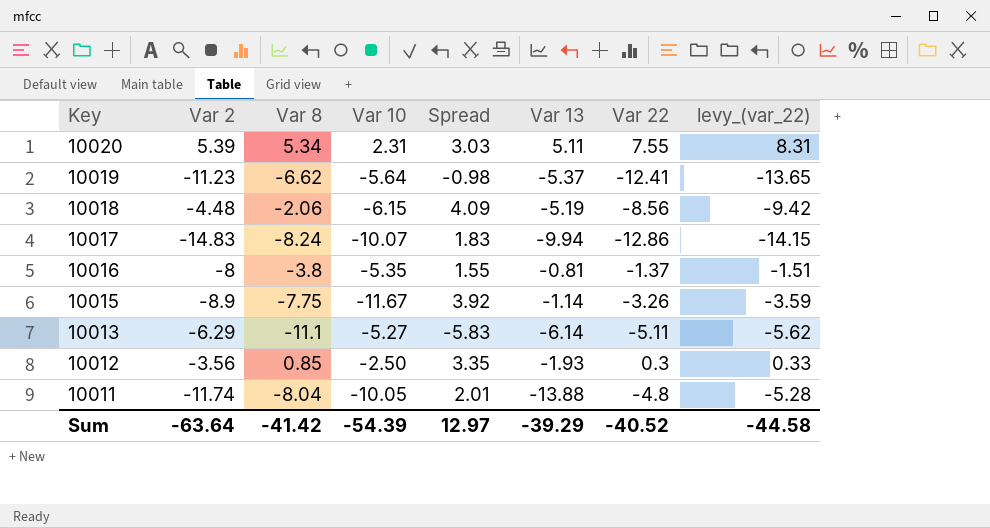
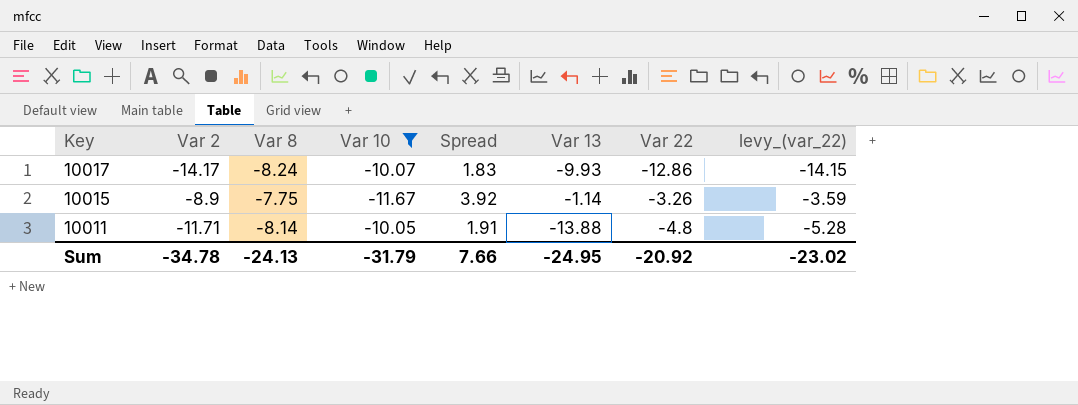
filter: none -> Var 10 <= -10.05
10017 | Var 2: -14.83 -> -14.17
10017 | Var 13: -9.94 -> -9.93
10011 | Var 2: -11.74 -> -11.71
10011 | Var 8: -8.04 -> -8.14
10011 | Spread: 2.01 -> 1.91
Sum | Var 2: -63.64 -> -34.78
Sum | Var 8: -41.42 -> -24.13
Sum | Var 10: -54.39 -> -31.79
Sum | Spread: 12.97 -> 7.66
Sum | Var 13: -39.29 -> -24.95
Sum | Var 22: -40.52 -> -20.92
Sum | levy_(var_22): -44.58 -> -23.02

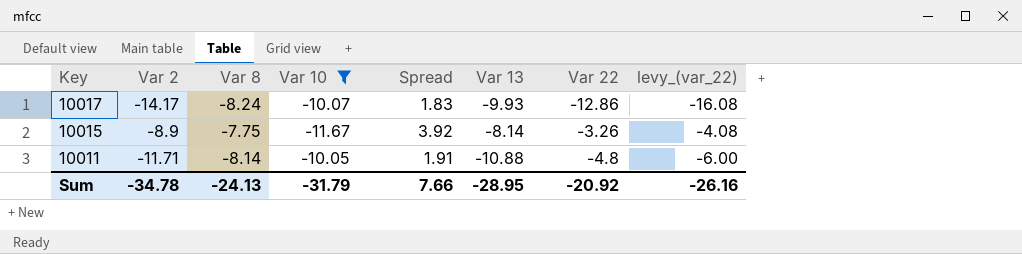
column levy_(var_22) | formula: [Var 22] * 1.1 -> [Var 22] * 1.25
10015 | Var 13: -1.14 -> -8.14
10011 | Var 13: -13.88 -> -10.88
Sum | Var 13: -24.95 -> -28.95
Sum | levy_(var_22): -23.02 -> -26.16

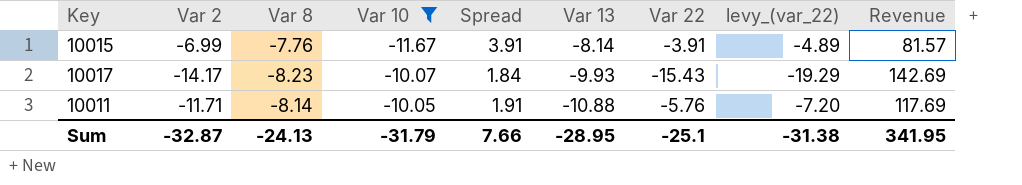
row order: Key descending -> Var 10 ascending
column Revenue | formula: none -> [Var 2] * [Var 10]
10015 | Var 2: -8.9 -> -6.99
10015 | Var 8: -7.75 -> -7.76
10015 | Spread: 3.92 -> 3.91
10015 | Var 22: -3.26 -> -3.91
10015 | levy_(var_22): -4.08 -> -4.89
10017 | Var 8: -8.24 -> -8.23
10017 | Spread: 1.83 -> 1.84
10017 | Var 22: -12.86 -> -15.43
10017 | levy_(var_22): -16.08 -> -19.29
10011 | Var 22: -4.8 -> -5.76
10011 | levy_(var_22): -6.00 -> -7.20
Sum | Var 2: -34.78 -> -32.87
Sum | Var 22: -20.92 -> -25.1
Sum | levy_(var_22): -26.16 -> -31.38

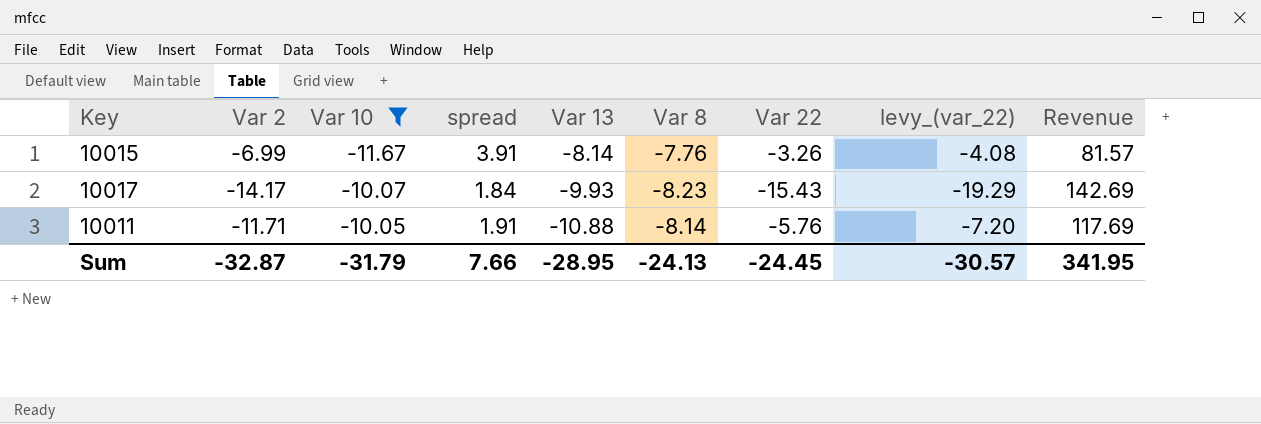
column name: Spread -> spread
column Var 8 | position: 3 -> 6
10015 | Var 22: -3.91 -> -3.26
10015 | levy_(var_22): -4.89 -> -4.08
Sum | Var 22: -25.1 -> -24.45
Sum | levy_(var_22): -31.38 -> -30.57

